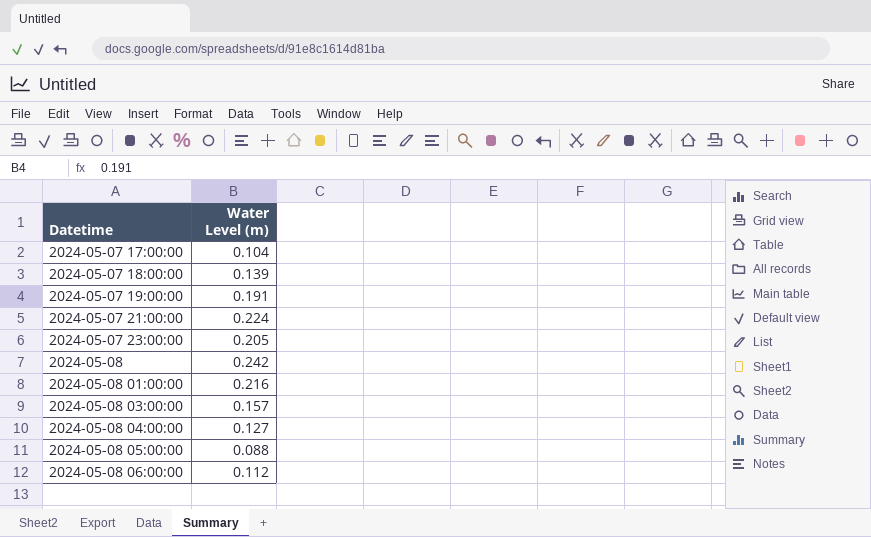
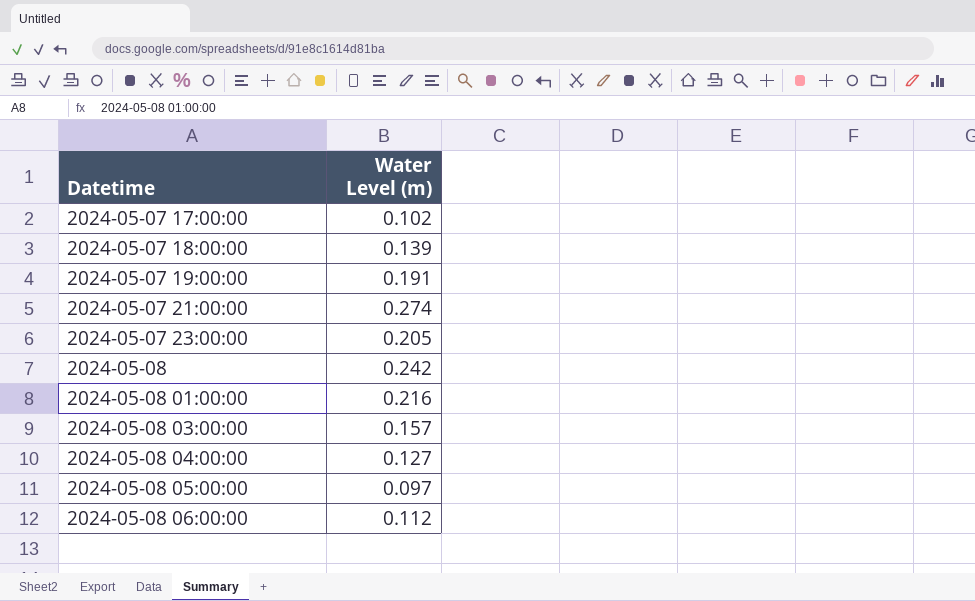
2024-05-07 17:00:00 | Water Level (m): 0.104 -> 0.102
2024-05-07 21:00:00 | Water Level (m): 0.224 -> 0.274
2024-05-08 05:00:00 | Water Level (m): 0.088 -> 0.097

